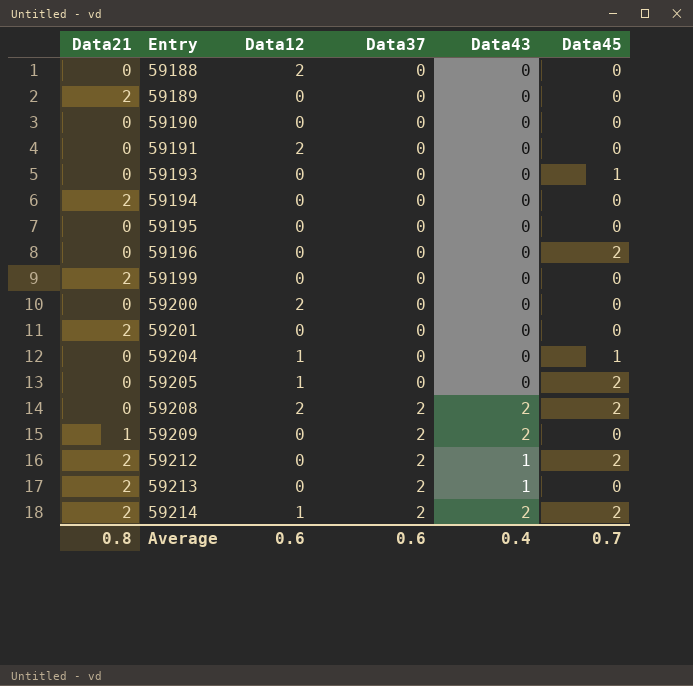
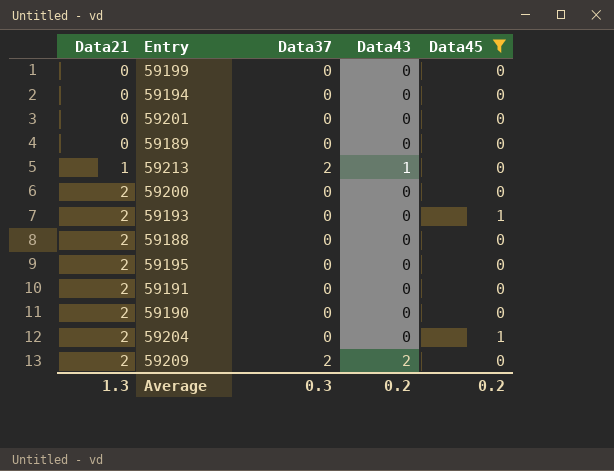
filter: none -> Data45 != 2
row order: Entry ascending -> Data21 ascending
column Data12 | position: 3 -> none
59199 | Data21: 2 -> 0
59194 | Data21: 2 -> 0
59201 | Data21: 2 -> 0
59189 | Data21: 2 -> 0
59213 | Data21: 2 -> 1
59200 | Data21: 0 -> 2
59193 | Data21: 0 -> 2
59188 | Data21: 0 -> 2
59195 | Data21: 0 -> 2
59191 | Data21: 0 -> 2
59190 | Data21: 0 -> 2
59204 | Data21: 0 -> 2
59209 | Data21: 1 -> 2
Average | Data21: 0.8 -> 1.3
Average | Data37: 0.6 -> 0.3
Average | Data43: 0.4 -> 0.2
Average | Data45: 0.7 -> 0.2

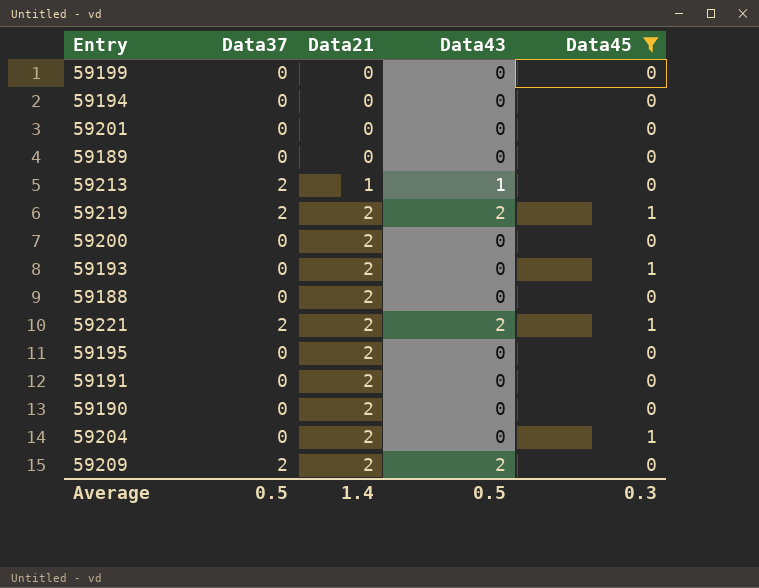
column Data21 | position: 1 -> 3
row 59219: none -> 2 | 2 | 2 | 1
row 59221: none -> 2 | 2 | 2 | 1
Average | Data37: 0.3 -> 0.5
Average | Data21: 1.3 -> 1.4
Average | Data43: 0.2 -> 0.5
Average | Data45: 0.2 -> 0.3

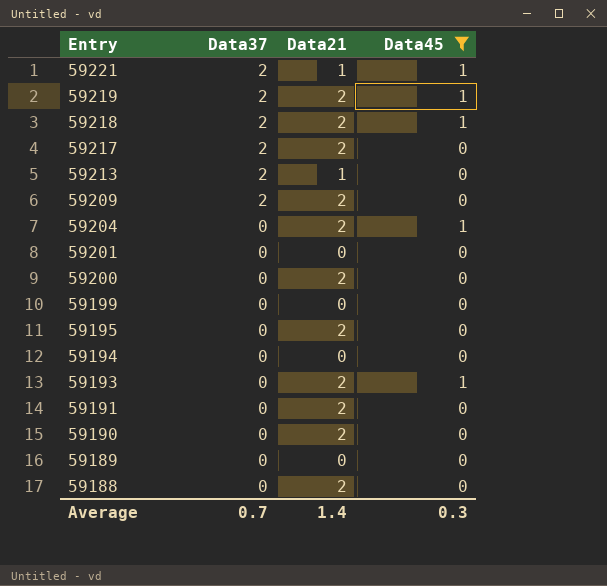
row order: Data21 ascending -> Entry descending
column Data43 | position: 4 -> none
59221 | Data21: 2 -> 1
row 59218: none -> 2 | 2 | 1
row 59217: none -> 2 | 2 | 0
Average | Data37: 0.5 -> 0.7

